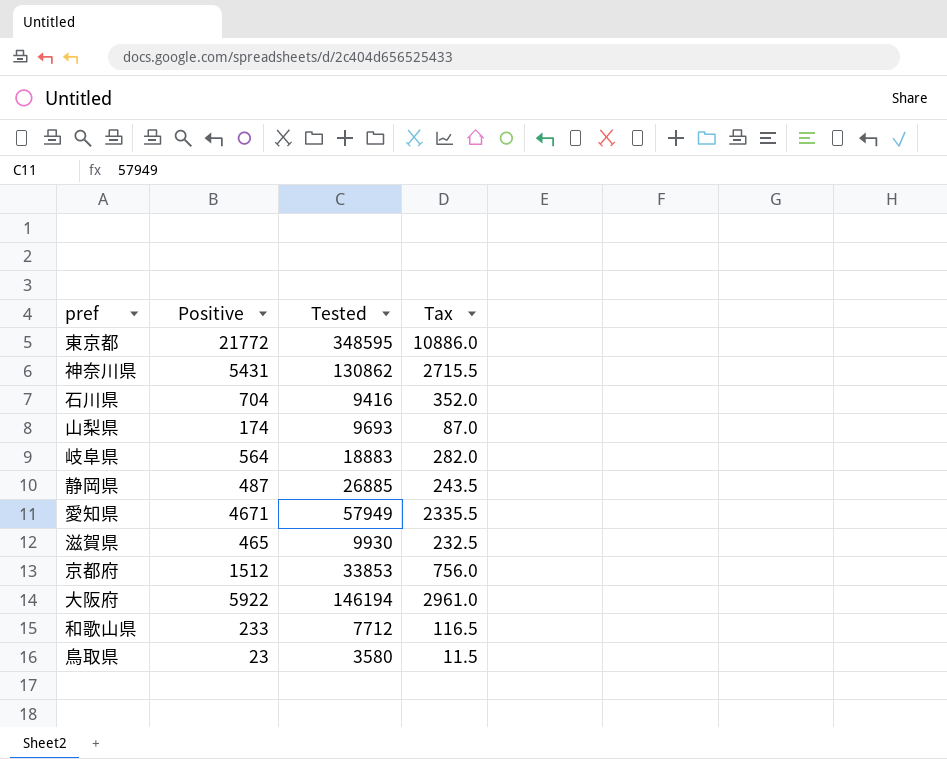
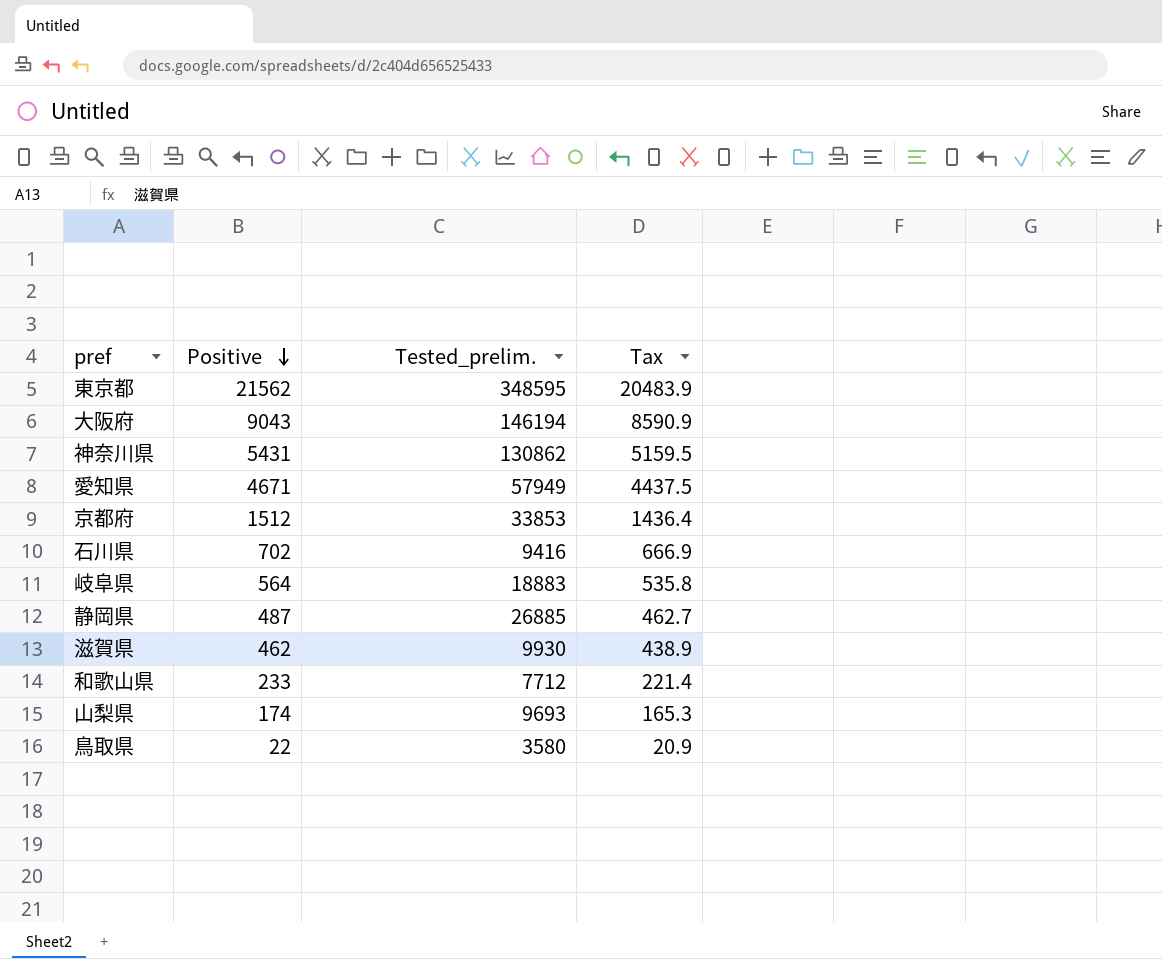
row order: none -> Positive descending
column name: Tested -> Tested_prelim.
column Tax | formula: [Positive] * 0.5 -> [Positive] * 0.95
東京都 | Positive: 21772 -> 21562
大阪府 | Positive: 5922 -> 9043
石川県 | Positive: 704 -> 702
滋賀県 | Positive: 465 -> 462
鳥取県 | Positive: 23 -> 22

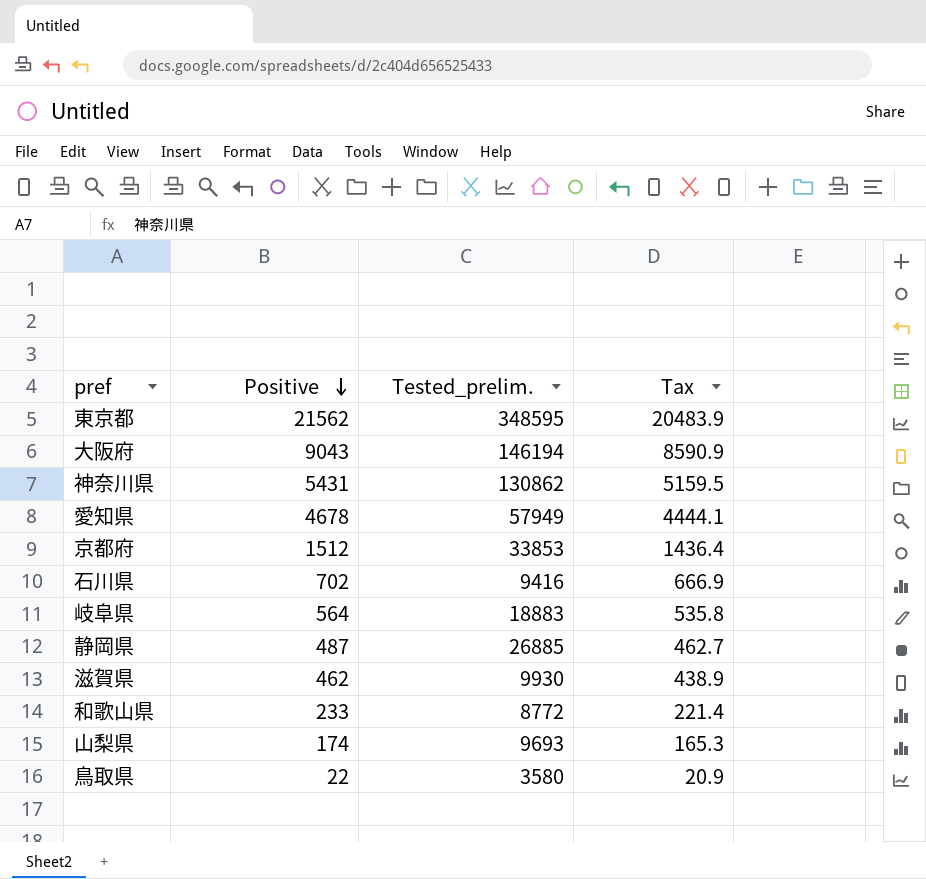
愛知県 | Positive: 4671 -> 4678
愛知県 | Tax: 4437.5 -> 4444.1
和歌山県 | Tested_prelim.: 7712 -> 8772

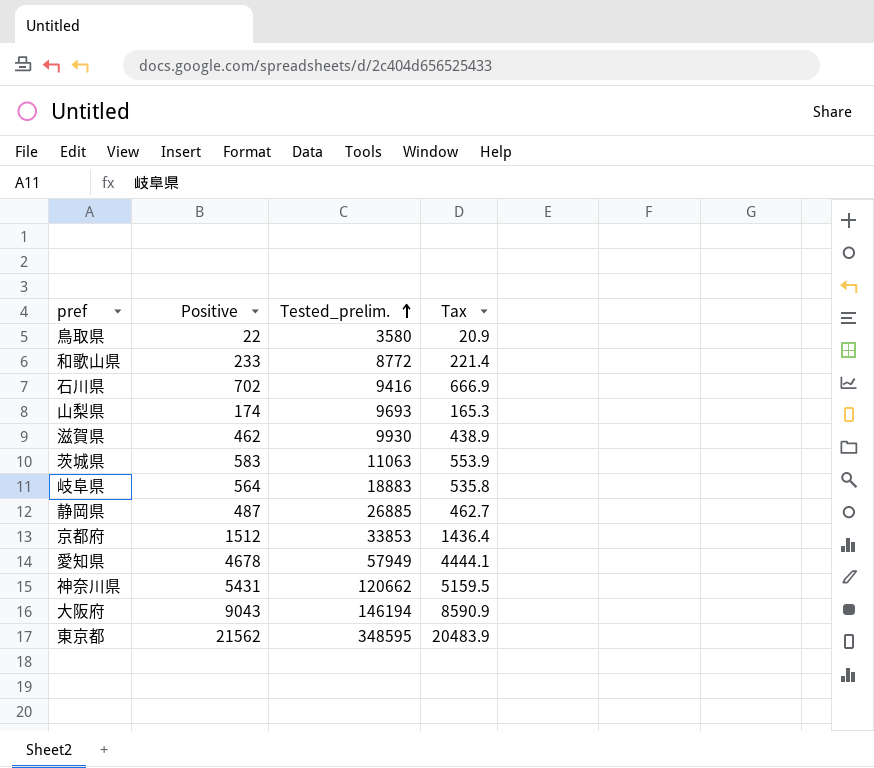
row order: Positive descending -> Tested_prelim. ascending
row 茨城県: none -> 583 | 11063 | 553.9
神奈川県 | Tested_prelim.: 130862 -> 120662

